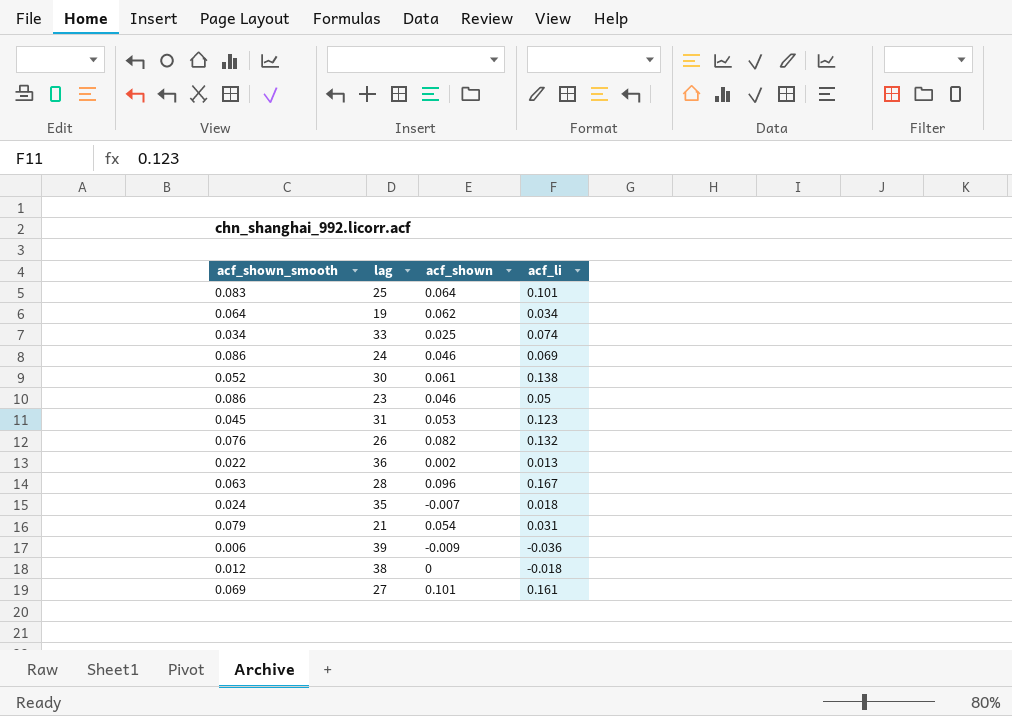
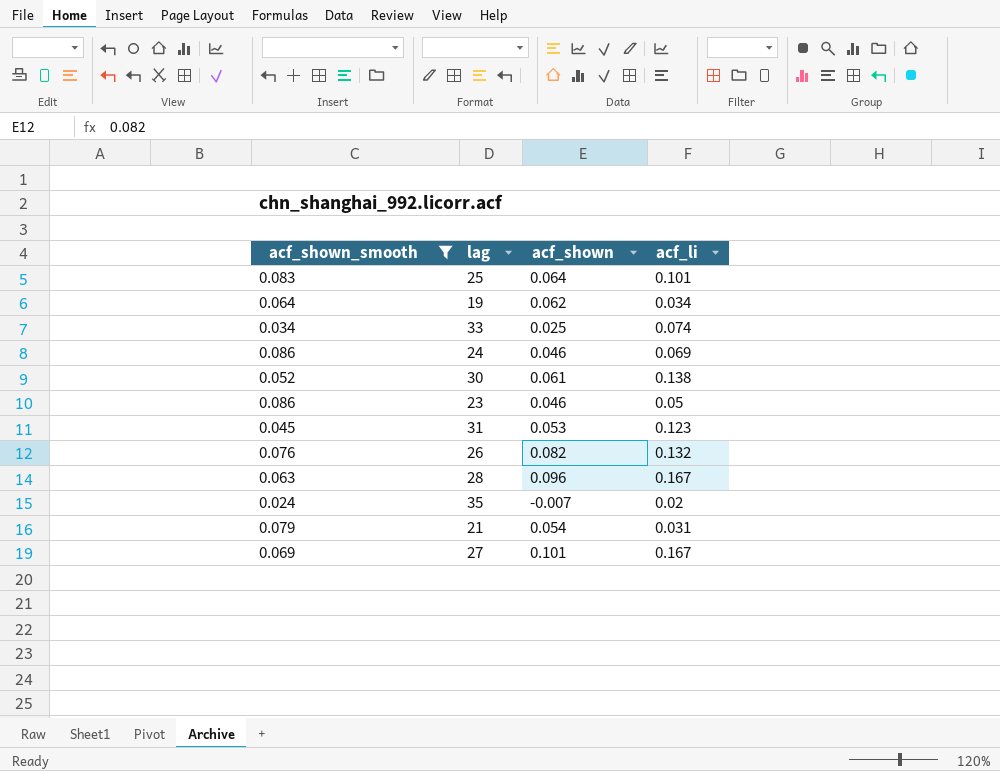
filter: none -> acf_shown_smooth >= 0.024
35 | acf_li: 0.018 -> 0.02
27 | acf_li: 0.161 -> 0.167

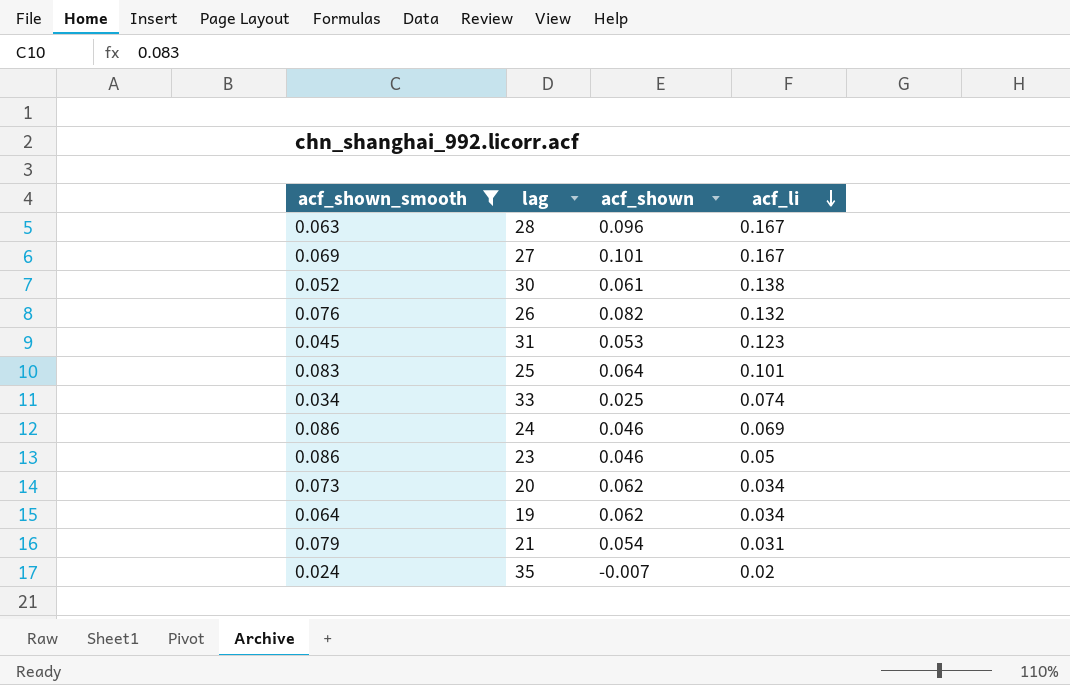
row order: none -> acf_li descending
row 20: none -> 0.073 | 0.062 | 0.034

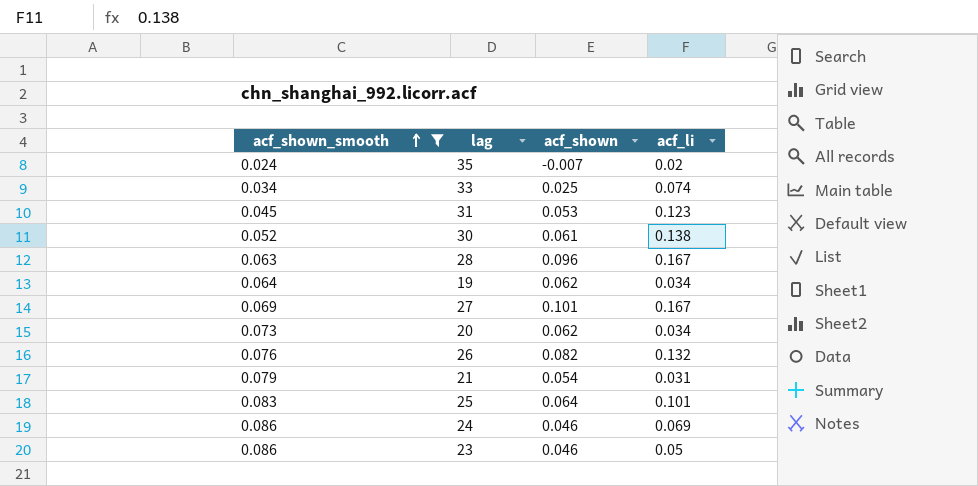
row order: acf_li descending -> acf_shown_smooth ascending

